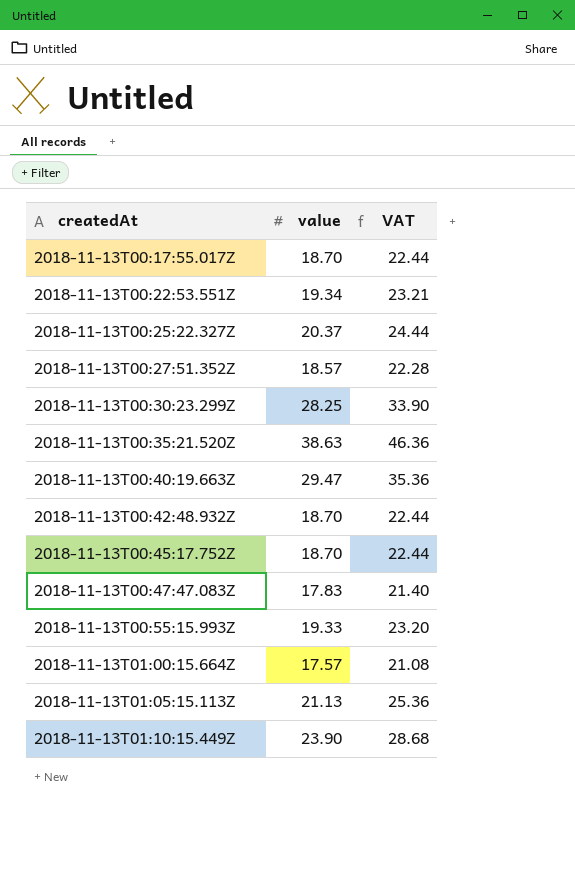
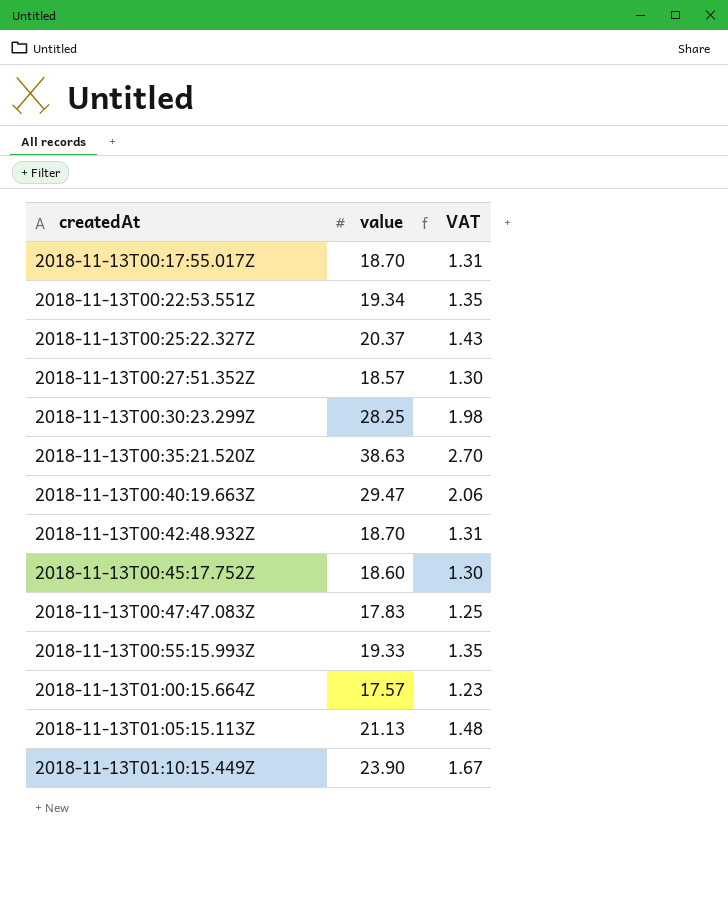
column VAT | formula: [value] * 1.2 -> [value] * 0.07
2018-11-13T00:45:17.752Z | value: 18.70 -> 18.60

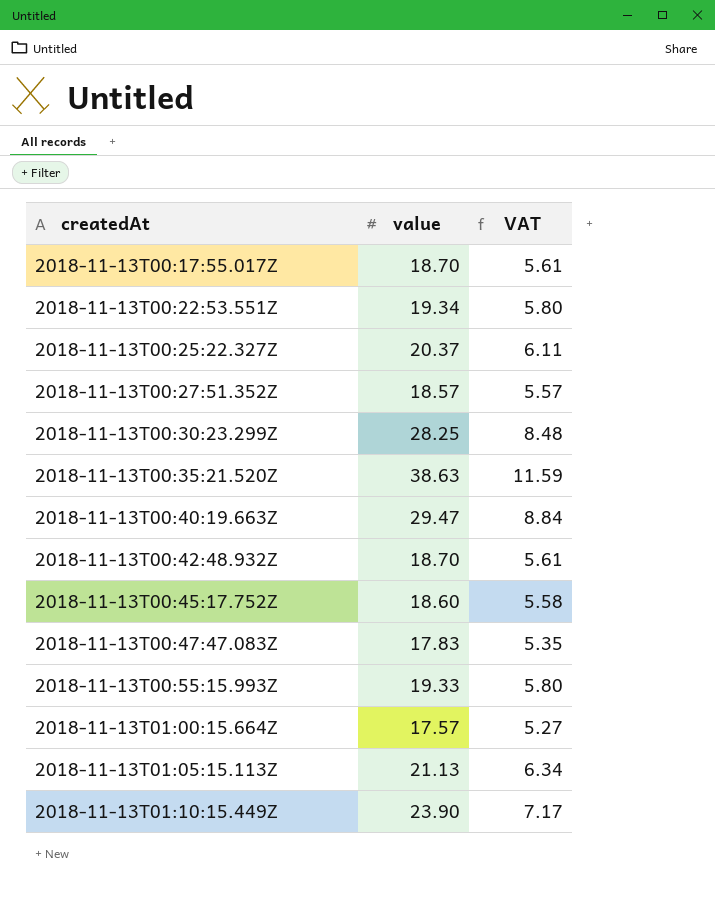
column VAT | formula: [value] * 0.07 -> [value] * 0.3

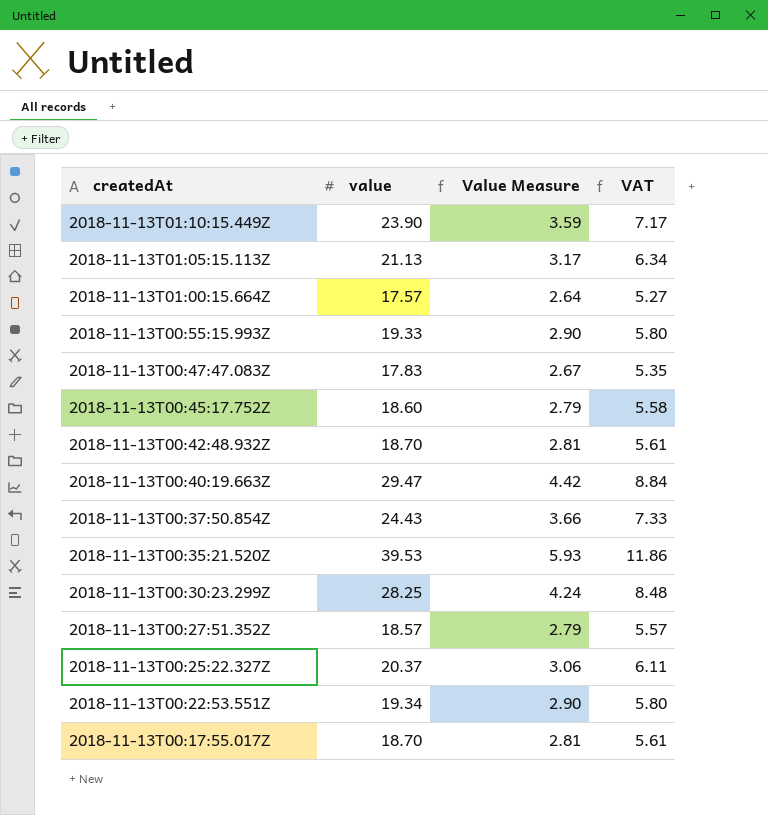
row order: createdAt ascending -> createdAt descending
column Value Measure | formula: none -> [value] * 0.15
row 2018-11-13T00:37:50.854Z: none -> 24.43 | 3.66 | 7.33
2018-11-13T00:35:21.520Z | value: 38.63 -> 39.53
2018-11-13T00:35:21.520Z | VAT: 11.59 -> 11.86

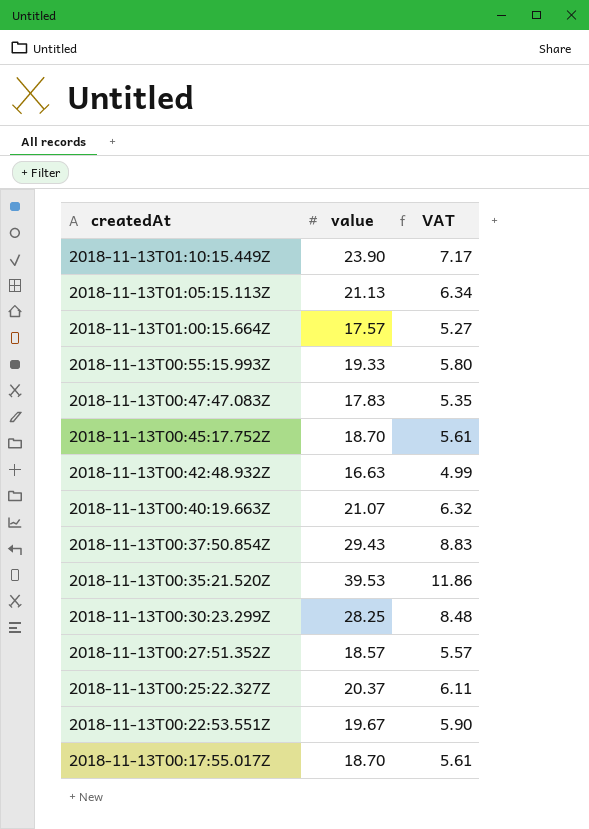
column Value Measure | formula: [value] * 0.15 -> none
2018-11-13T00:45:17.752Z | value: 18.60 -> 18.70
2018-11-13T00:45:17.752Z | VAT: 5.58 -> 5.61
2018-11-13T00:42:48.932Z | value: 18.70 -> 16.63
2018-11-13T00:42:48.932Z | VAT: 5.61 -> 4.99
2018-11-13T00:40:19.663Z | value: 29.47 -> 21.07
2018-11-13T00:40:19.663Z | VAT: 8.84 -> 6.32
2018-11-13T00:37:50.854Z | value: 24.43 -> 29.43
2018-11-13T00:37:50.854Z | VAT: 7.33 -> 8.83
2018-11-13T00:22:53.551Z | value: 19.34 -> 19.67
2018-11-13T00:22:53.551Z | VAT: 5.80 -> 5.90

